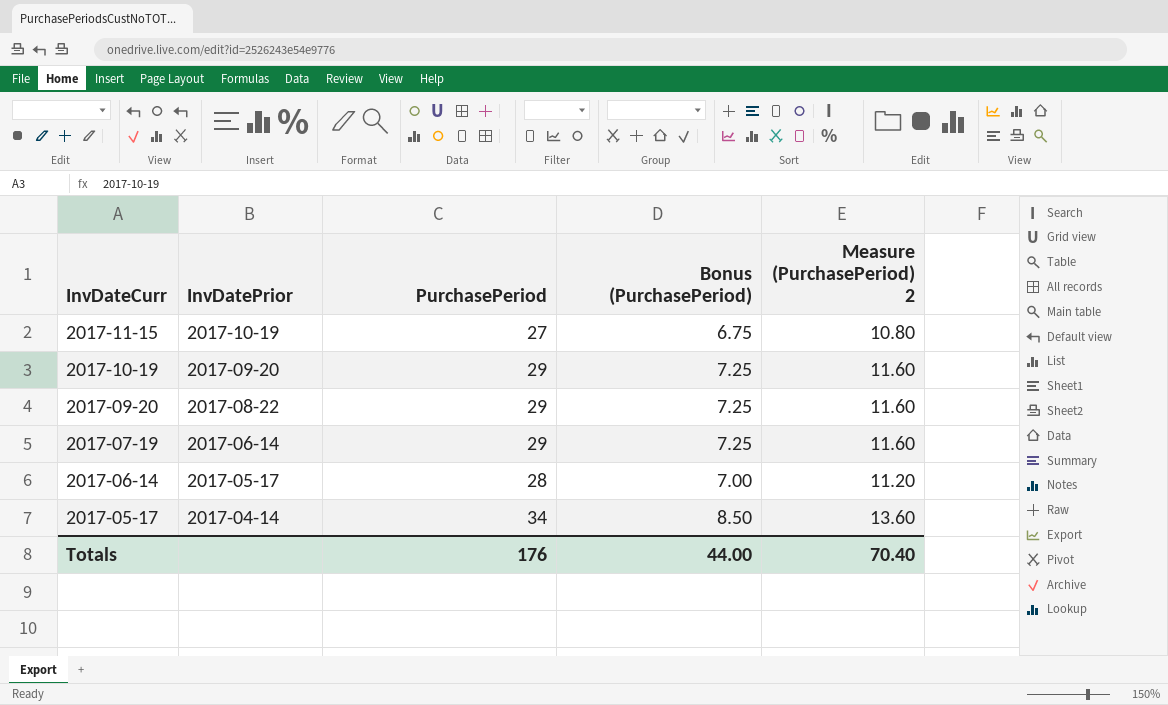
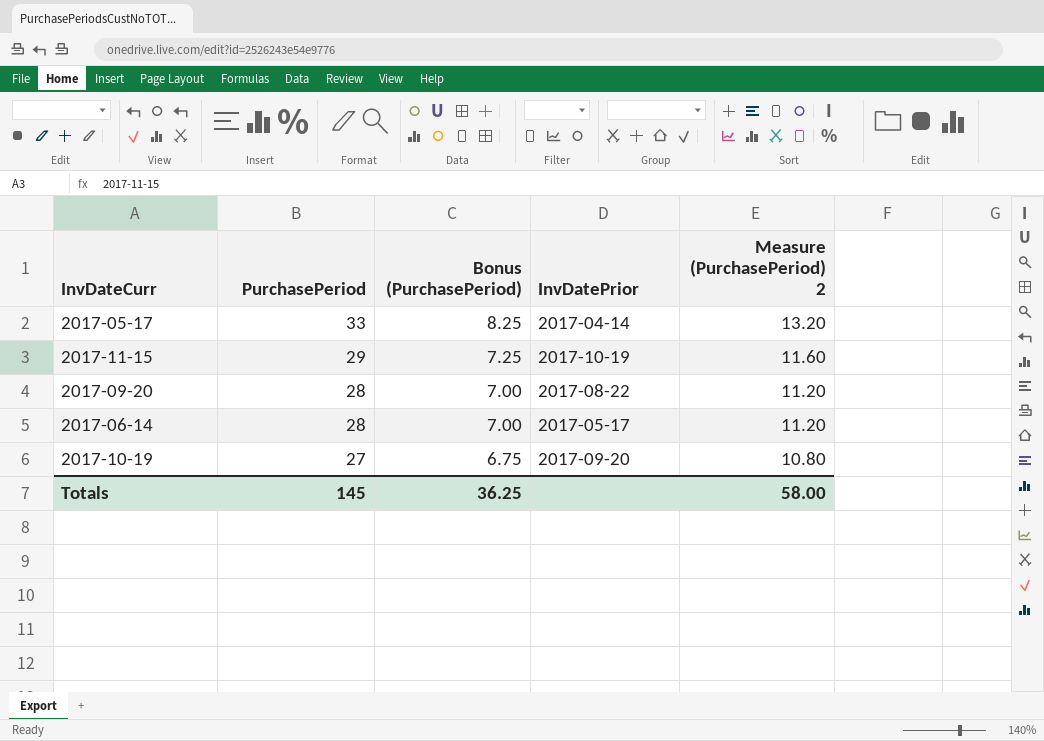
row order: InvDateCurr descending -> PurchasePeriod descending
column InvDatePrior | position: 2 -> 4
row 2017-07-19: 2017-06-14 | 29 | 7.25 | 11.60 -> none
2017-05-17 | PurchasePeriod: 34 -> 33
2017-05-17 | Bonus (PurchasePeriod): 8.50 -> 8.25
2017-05-17 | Measure (PurchasePeriod) 2: 13.60 -> 13.20
2017-11-15 | PurchasePeriod: 27 -> 29
2017-11-15 | Bonus (PurchasePeriod): 6.75 -> 7.25
2017-11-15 | Measure (PurchasePeriod) 2: 10.80 -> 11.60
2017-09-20 | PurchasePeriod: 29 -> 28
2017-09-20 | Bonus (PurchasePeriod): 7.25 -> 7.00
2017-09-20 | Measure (PurchasePeriod) 2: 11.60 -> 11.20
2017-10-19 | PurchasePeriod: 29 -> 27
2017-10-19 | Bonus (PurchasePeriod): 7.25 -> 6.75
2017-10-19 | Measure (PurchasePeriod) 2: 11.60 -> 10.80
Totals | PurchasePeriod: 176 -> 145
Totals | Bonus (PurchasePeriod): 44.00 -> 36.25
Totals | Measure (PurchasePeriod) 2: 70.40 -> 58.00

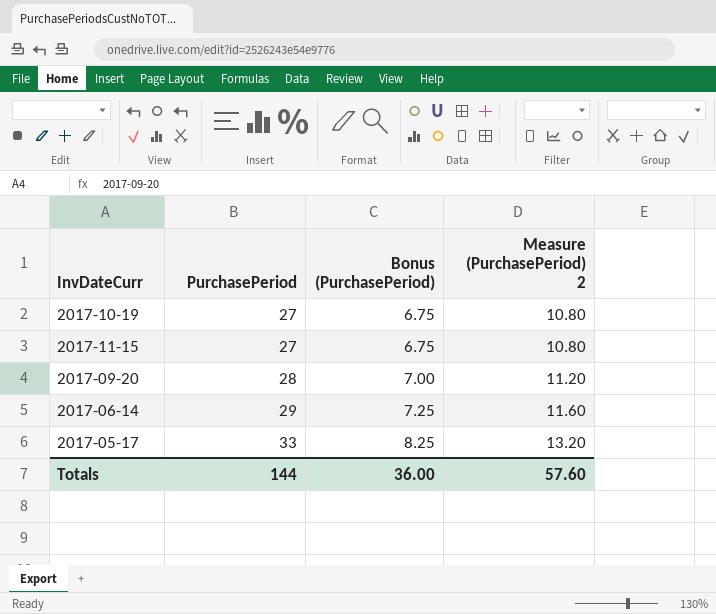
row order: PurchasePeriod descending -> PurchasePeriod ascending
column InvDatePrior | position: 4 -> none
2017-11-15 | PurchasePeriod: 29 -> 27
2017-11-15 | Bonus (PurchasePeriod): 7.25 -> 6.75
2017-11-15 | Measure (PurchasePeriod) 2: 11.60 -> 10.80
2017-06-14 | PurchasePeriod: 28 -> 29
2017-06-14 | Bonus (PurchasePeriod): 7.00 -> 7.25
2017-06-14 | Measure (PurchasePeriod) 2: 11.20 -> 11.60
Totals | PurchasePeriod: 145 -> 144
Totals | Bonus (PurchasePeriod): 36.25 -> 36.00
Totals | Measure (PurchasePeriod) 2: 58.00 -> 57.60

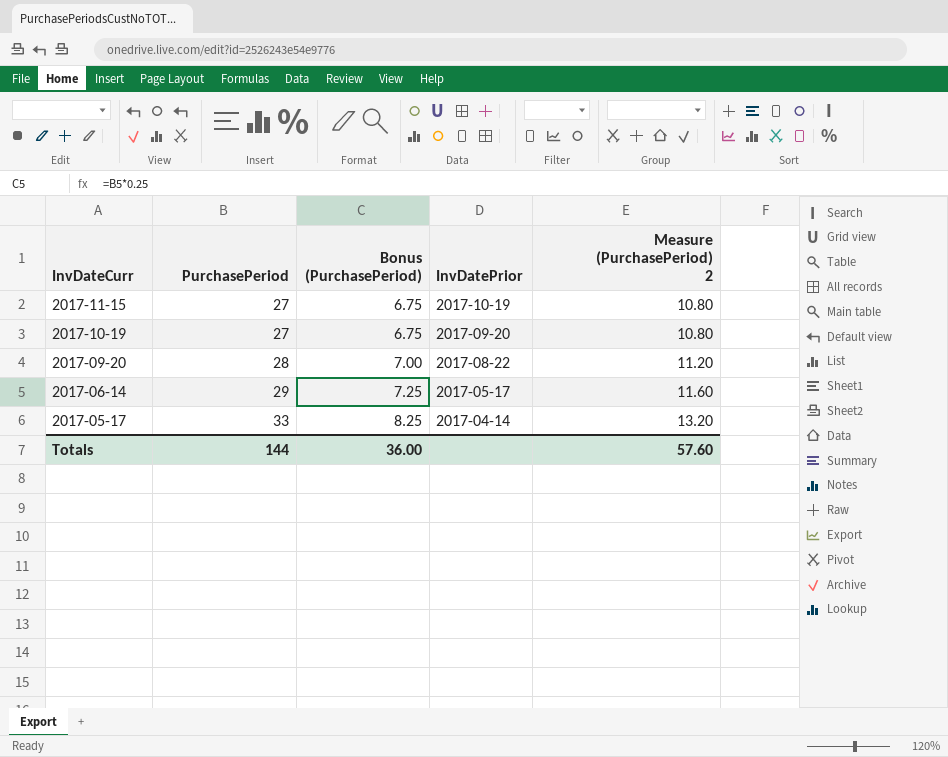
row order: PurchasePeriod ascending -> InvDateCurr descending
column InvDatePrior | position: none -> 4

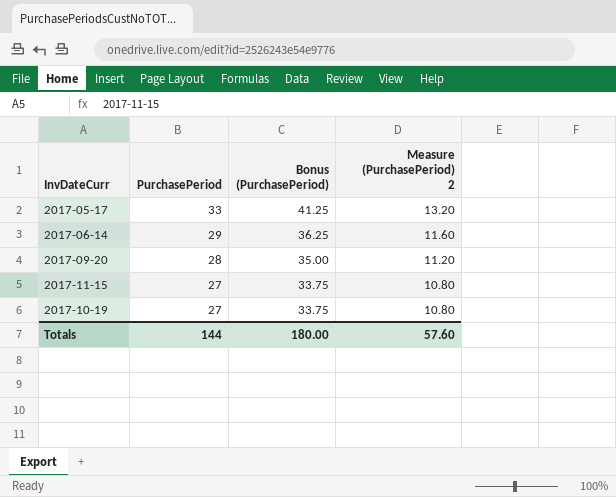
row order: InvDateCurr descending -> PurchasePeriod descending
column InvDatePrior | position: 4 -> none
column Bonus (PurchasePeriod) | formula: [PurchasePeriod] * 0.25 -> [PurchasePeriod] * 1.25
Totals | Bonus (PurchasePeriod): 36.00 -> 180.00

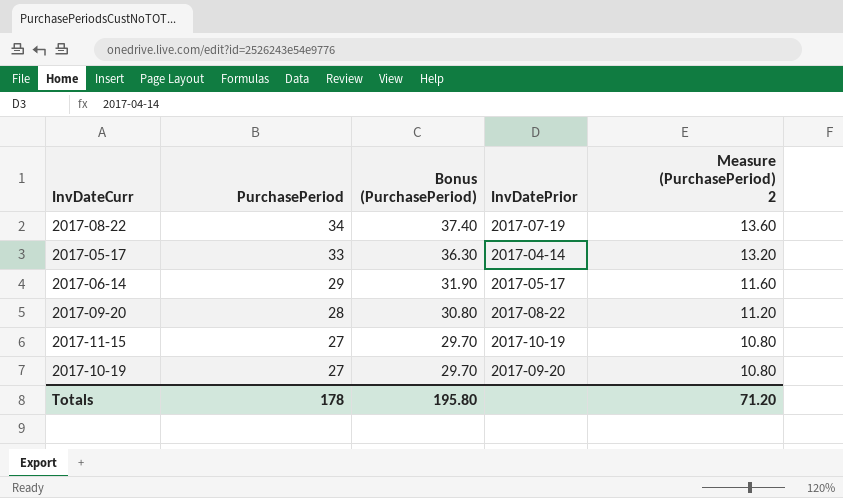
column Bonus (PurchasePeriod) | formula: [PurchasePeriod] * 1.25 -> [PurchasePeriod] * 1.1
column InvDatePrior | position: none -> 4
row 2017-08-22: none -> 34 | 37.40 | 2017-07-19 | 13.60
Totals | PurchasePeriod: 144 -> 178
Totals | Bonus (PurchasePeriod): 180.00 -> 195.80
Totals | Measure (PurchasePeriod) 2: 57.60 -> 71.20

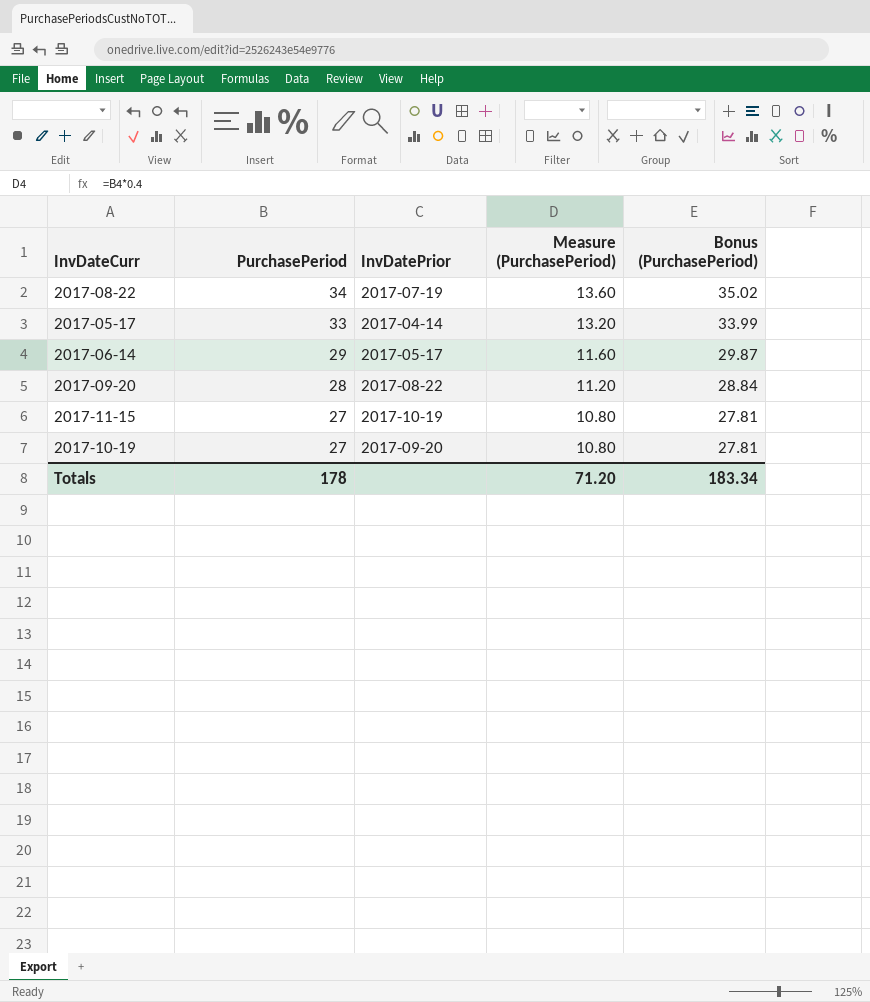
column name: Measure (PurchasePeriod) 2 -> Measure (PurchasePeriod)
column Bonus (PurchasePeriod) | formula: [PurchasePeriod] * 1.1 -> [PurchasePeriod] * 1.03
column Bonus (PurchasePeriod) | position: 3 -> 5
Totals | Bonus (PurchasePeriod): 195.80 -> 183.34

